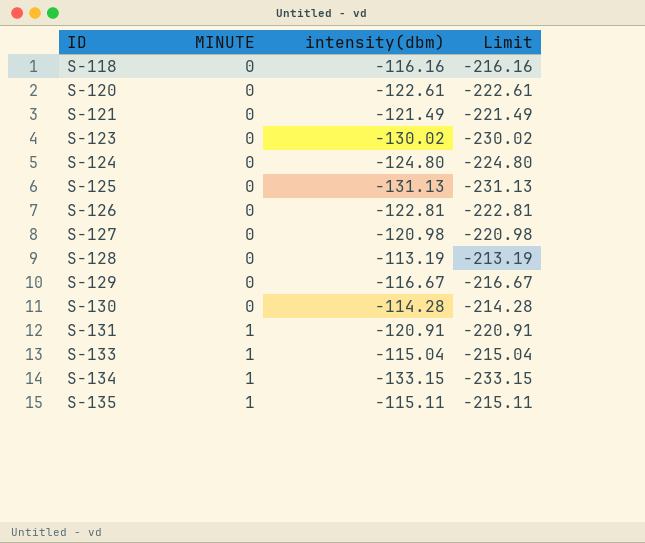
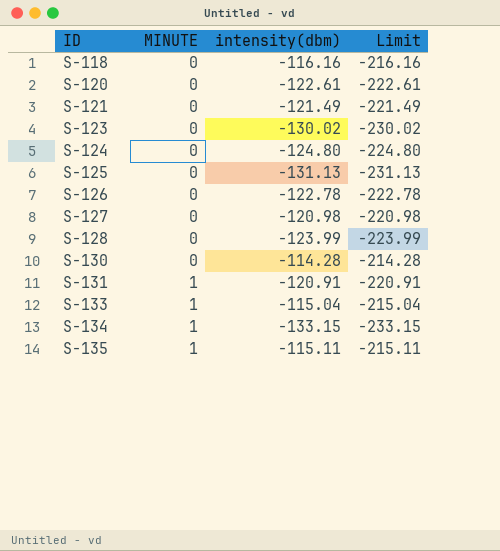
row S-129: 0 | -116.67 | -216.67 -> none
S-126 | intensity(dbm): -122.81 -> -122.78
S-126 | Limit: -222.81 -> -222.78
S-128 | intensity(dbm): -113.19 -> -123.99
S-128 | Limit: -213.19 -> -223.99

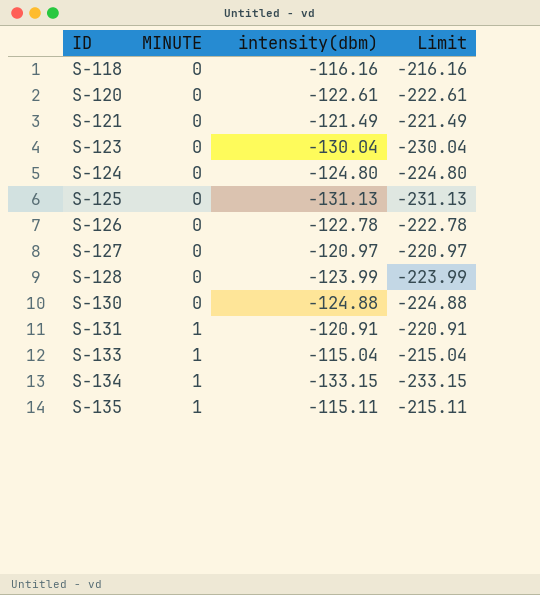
S-123 | intensity(dbm): -130.02 -> -130.04
S-123 | Limit: -230.02 -> -230.04
S-127 | intensity(dbm): -120.98 -> -120.97
S-127 | Limit: -220.98 -> -220.97
S-130 | intensity(dbm): -114.28 -> -124.88
S-130 | Limit: -214.28 -> -224.88

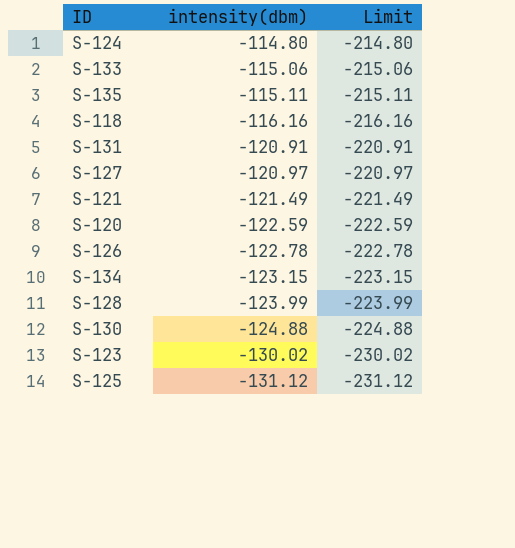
row order: ID ascending -> intensity(dbm) descending
column MINUTE | position: 2 -> none
S-124 | intensity(dbm): -124.80 -> -114.80
S-124 | Limit: -224.80 -> -214.80
S-133 | intensity(dbm): -115.04 -> -115.06
S-133 | Limit: -215.04 -> -215.06
S-120 | intensity(dbm): -122.61 -> -122.59
S-120 | Limit: -222.61 -> -222.59
S-134 | intensity(dbm): -133.15 -> -123.15
S-134 | Limit: -233.15 -> -223.15
S-123 | intensity(dbm): -130.04 -> -130.02
S-123 | Limit: -230.04 -> -230.02
S-125 | intensity(dbm): -131.13 -> -131.12
S-125 | Limit: -231.13 -> -231.12

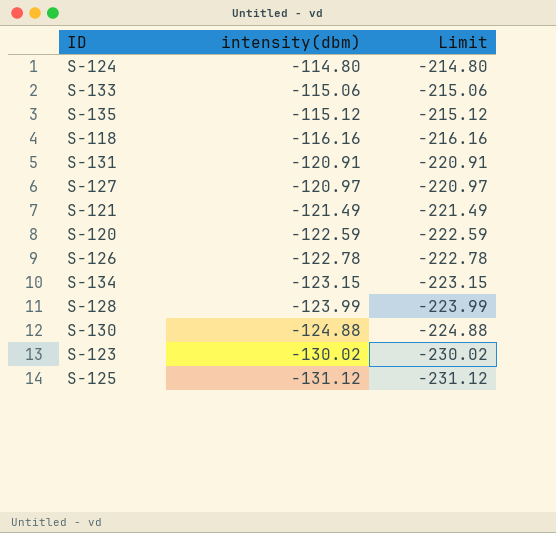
S-135 | intensity(dbm): -115.11 -> -115.12
S-135 | Limit: -215.11 -> -215.12

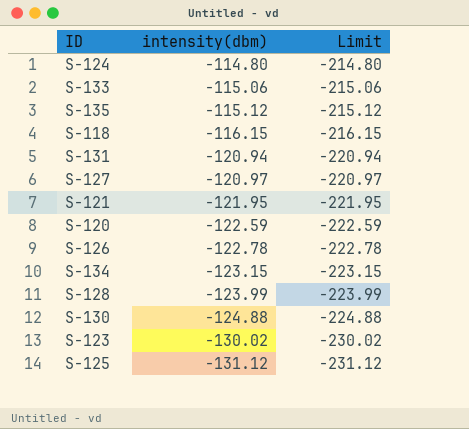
S-118 | intensity(dbm): -116.16 -> -116.15
S-118 | Limit: -216.16 -> -216.15
S-131 | intensity(dbm): -120.91 -> -120.94
S-131 | Limit: -220.91 -> -220.94
S-121 | intensity(dbm): -121.49 -> -121.95
S-121 | Limit: -221.49 -> -221.95

